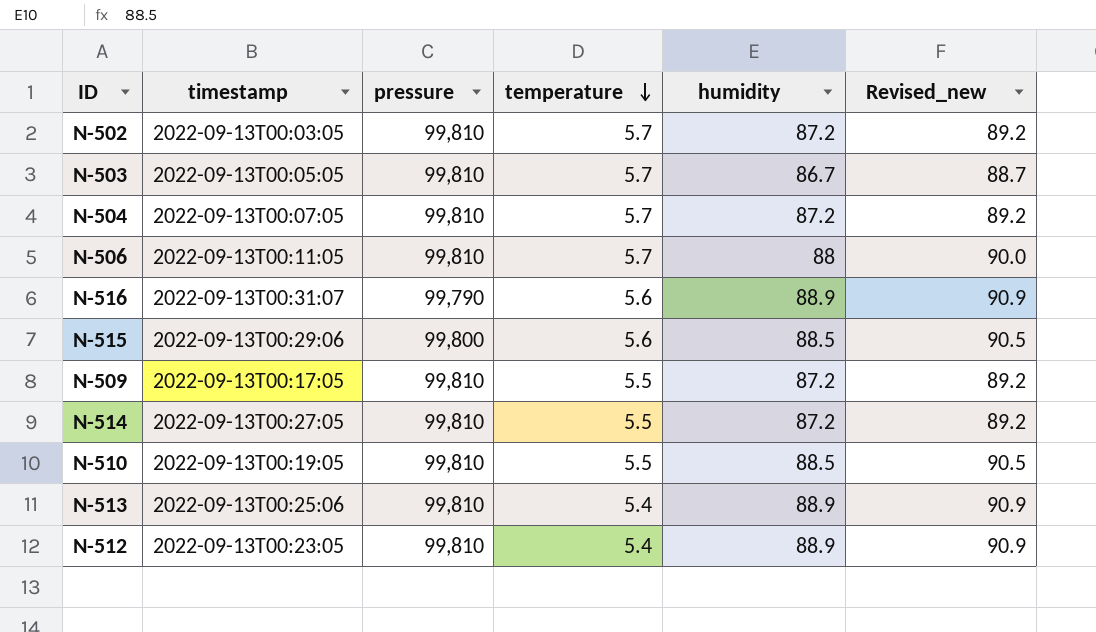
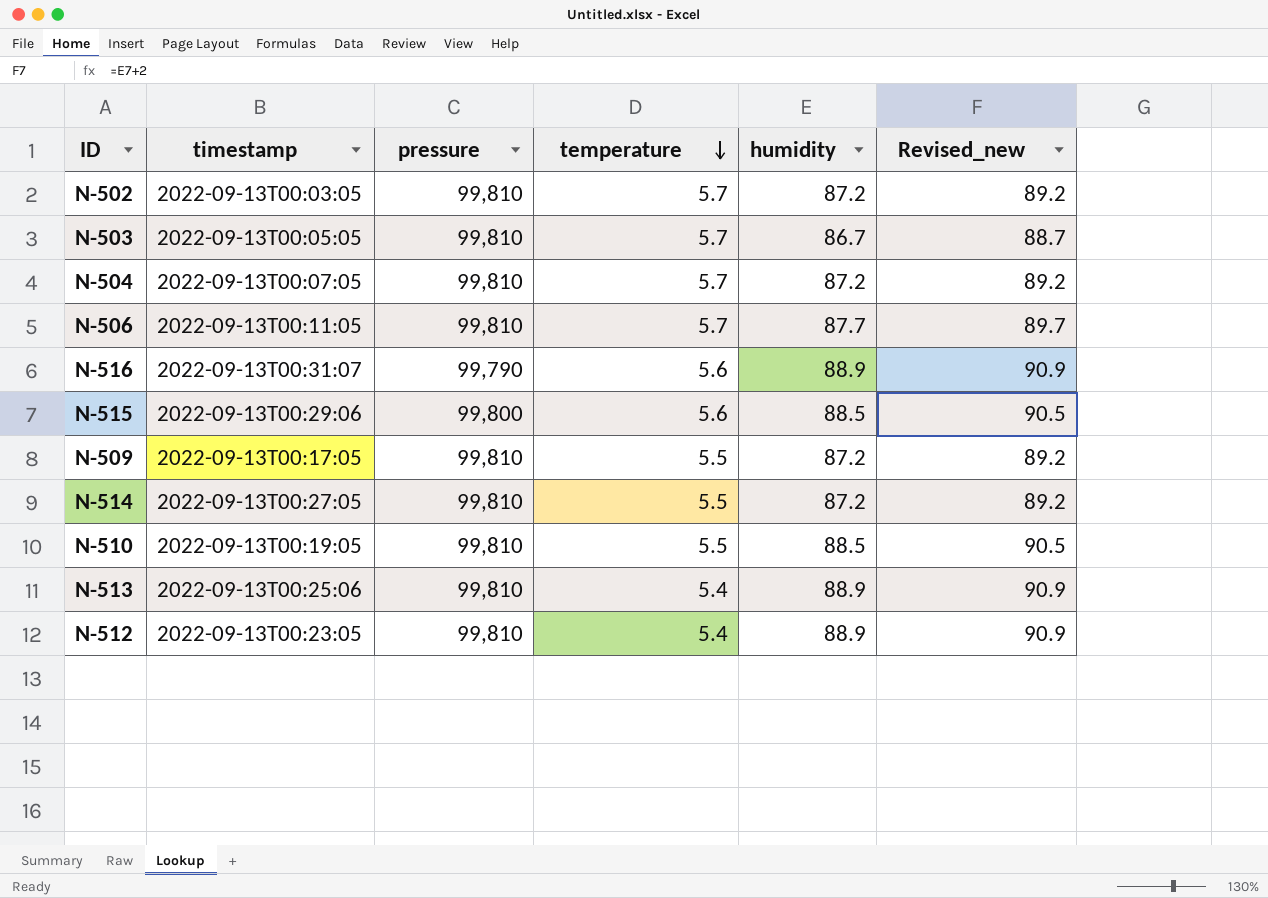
N-506 | humidity: 88 -> 87.7
N-506 | Revised_new: 90.0 -> 89.7

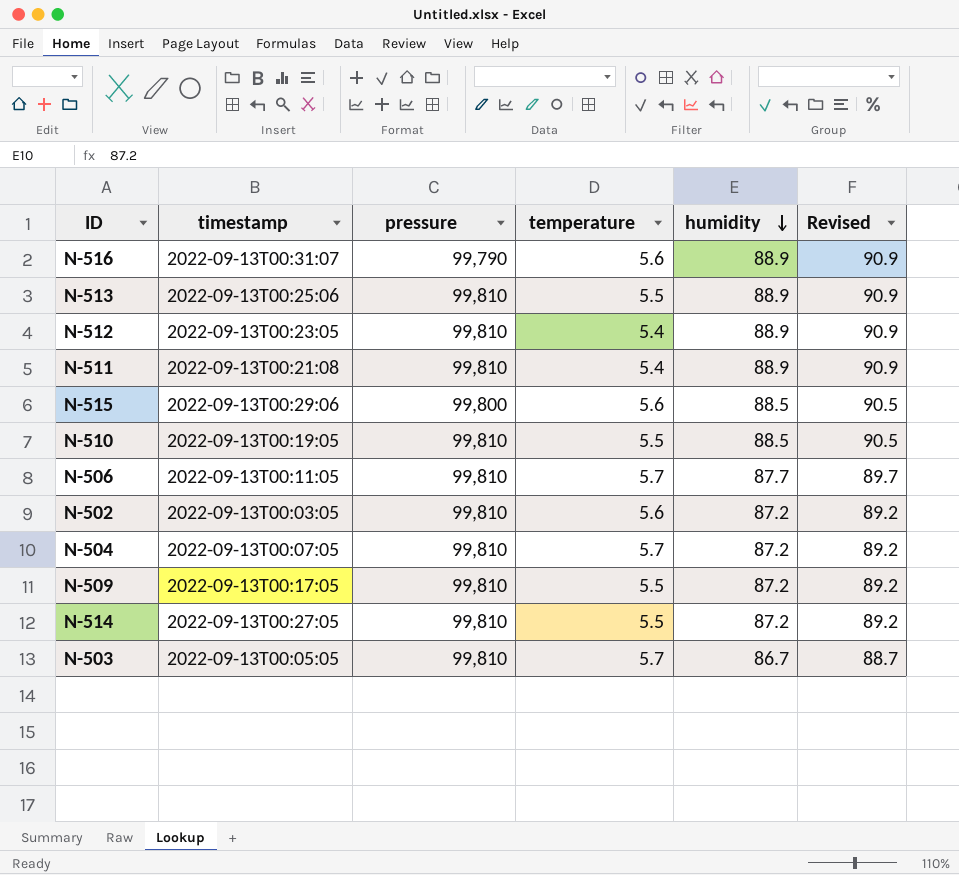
row order: temperature descending -> humidity descending
column name: Revised_new -> Revised
N-513 | temperature: 5.4 -> 5.5
row N-511: none -> 2022-09-13T00:21:08 | 99,810 | 5.4 | 88.9 | 90.9
N-502 | temperature: 5.7 -> 5.6

